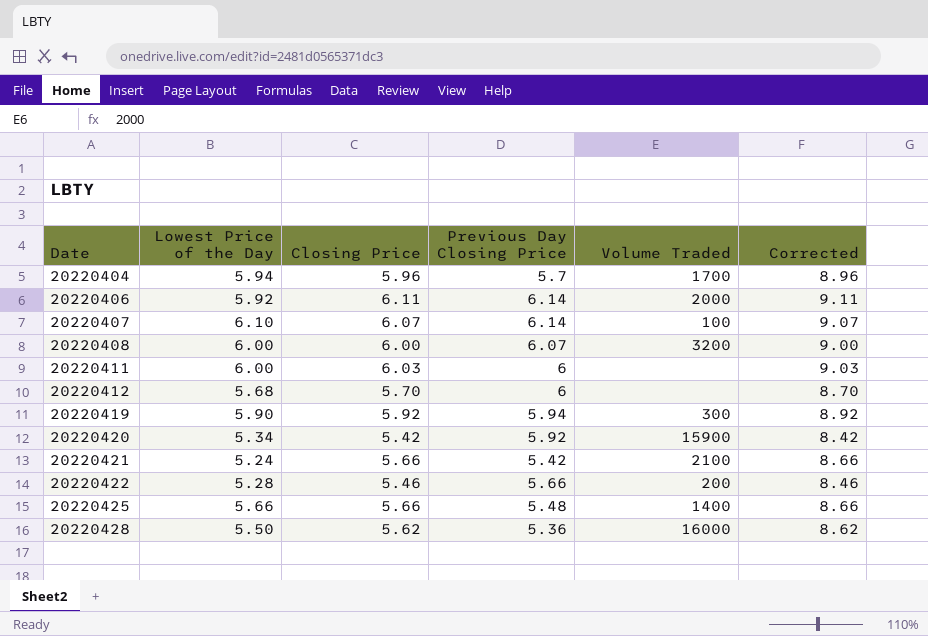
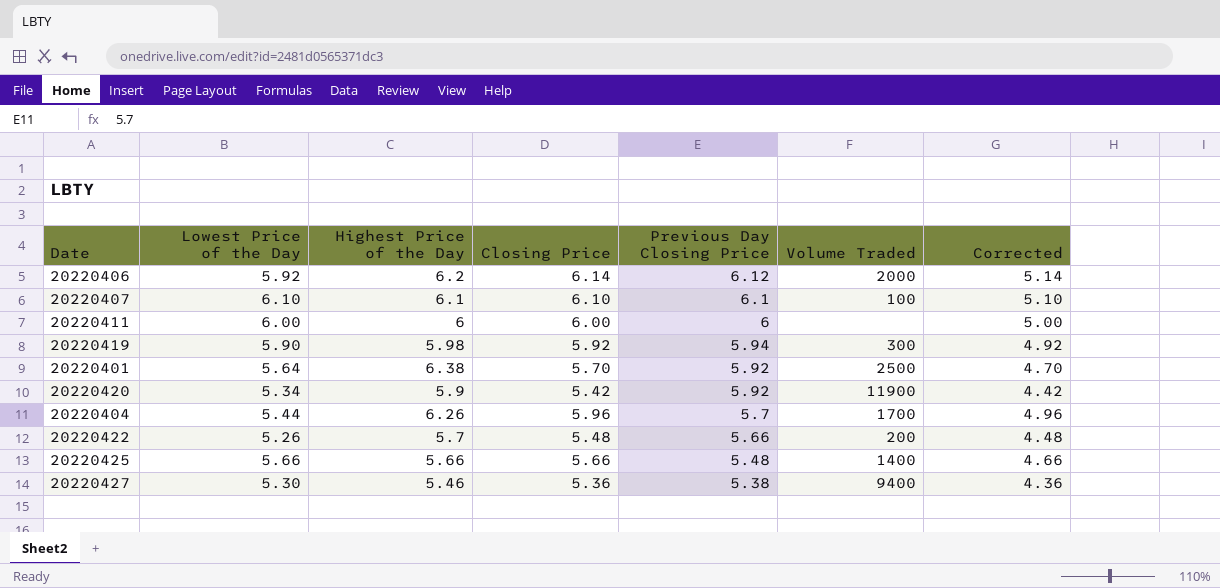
row order: Date ascending -> Previous Day Closing Price descending
column Highest Price of the Day | position: none -> 3
column Corrected | formula: [Closing Price] + 3 -> [Closing Price] - 1
row 20220408: 6.00 | 6.00 | 6.07 | 3200 | 9.00 -> none
row 20220412: 5.68 | 5.70 | 6 | none | 8.70 -> none
row 20220421: 5.24 | 5.66 | 5.42 | 2100 | 8.66 -> none
row 20220428: 5.50 | 5.62 | 5.36 | 16000 | 8.62 -> none
20220406 | Closing Price: 6.11 -> 6.14
20220406 | Previous Day Closing Price: 6.14 -> 6.12
20220407 | Closing Price: 6.07 -> 6.10
20220407 | Previous Day Closing Price: 6.14 -> 6.1
20220411 | Closing Price: 6.03 -> 6.00
row 20220401: none -> 5.64 | 6.38 | 5.70 | 5.92 | 2500 | 4.70
20220420 | Volume Traded: 15900 -> 11900
20220404 | Lowest Price of the Day: 5.94 -> 5.44
20220422 | Lowest Price of the Day: 5.28 -> 5.26
20220422 | Closing Price: 5.46 -> 5.48
row 20220427: none -> 5.30 | 5.46 | 5.36 | 5.38 | 9400 | 4.36

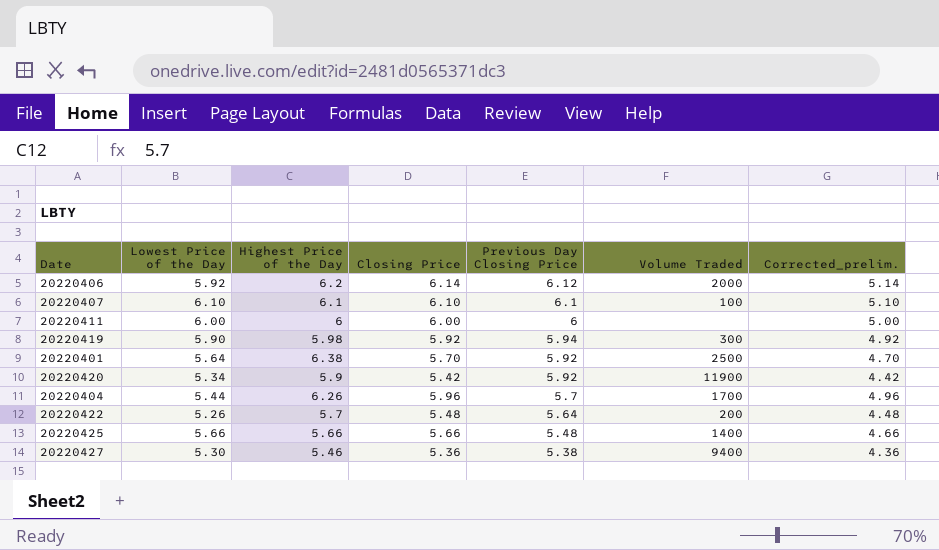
column name: Corrected -> Corrected_prelim.
20220422 | Previous Day Closing Price: 5.66 -> 5.64

